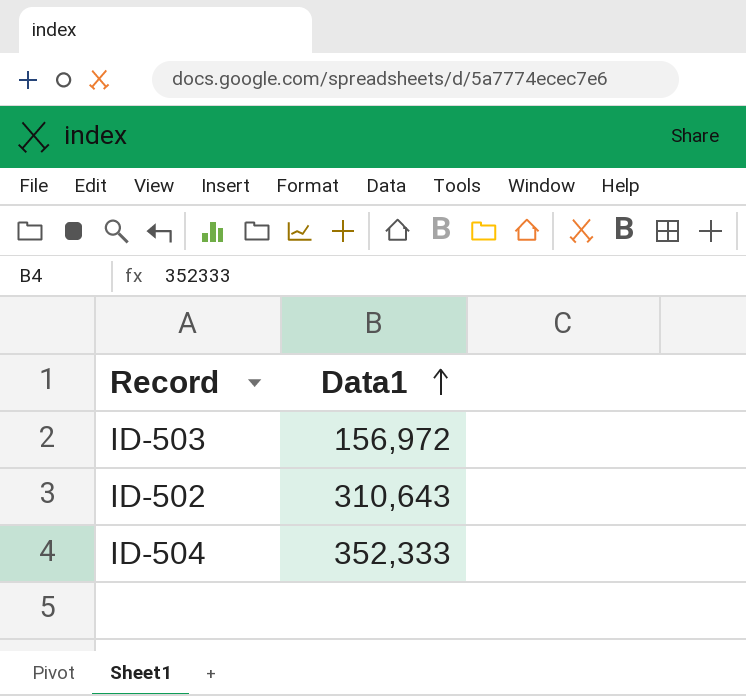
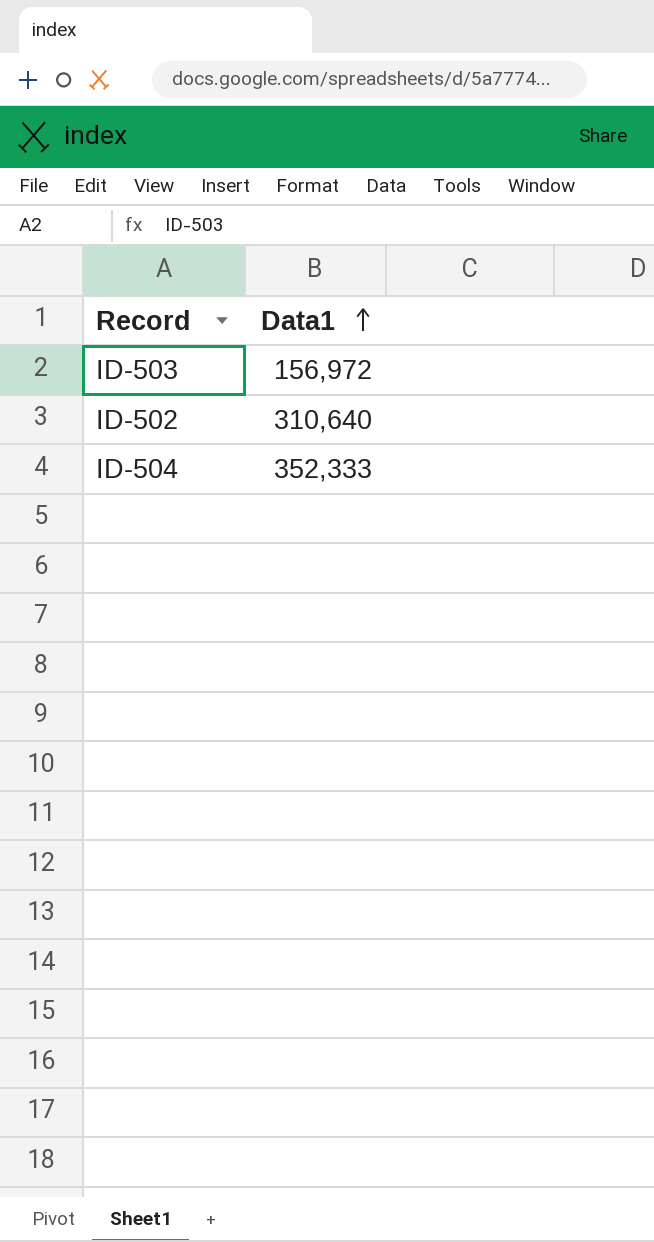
ID-502 | Data1: 310,643 -> 310,640

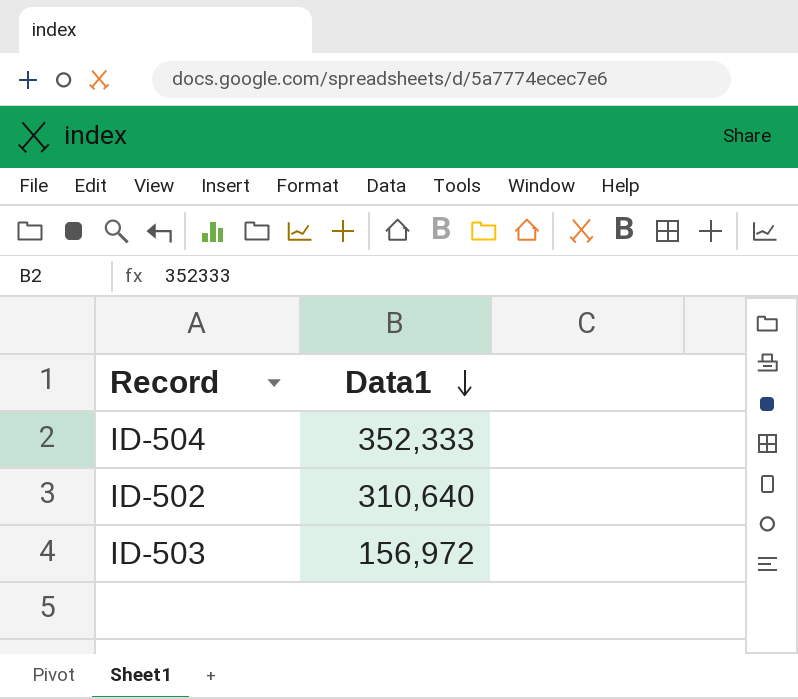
row order: Data1 ascending -> Data1 descending

